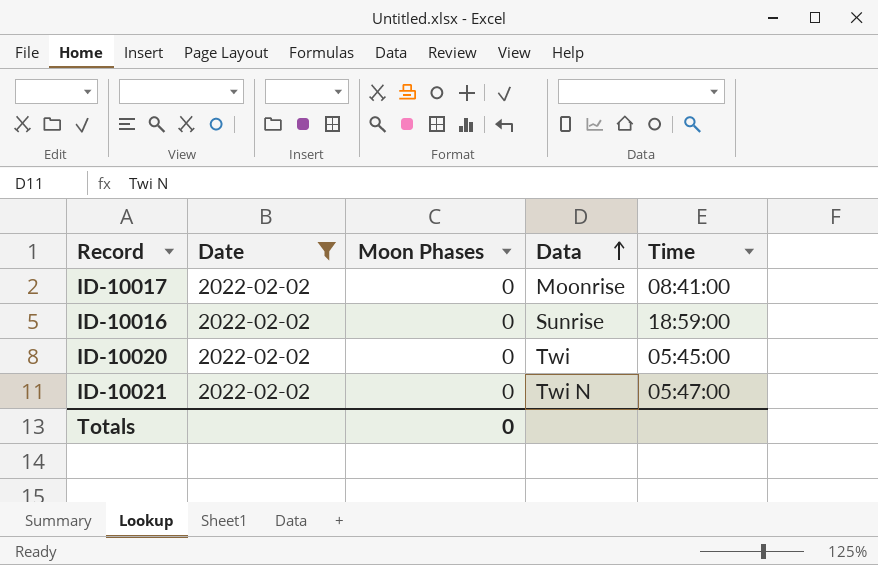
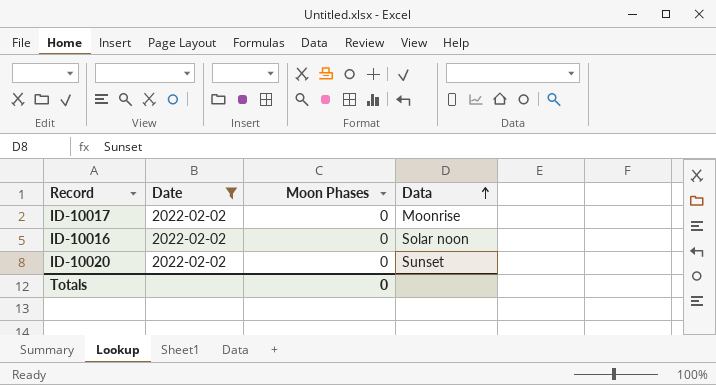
column Time | position: 5 -> none
row ID-10021: 2022-02-02 | 0 | Twi N | 05:47:00 -> none
ID-10016 | Data: Sunrise -> Solar noon
ID-10020 | Data: Twi -> Sunset

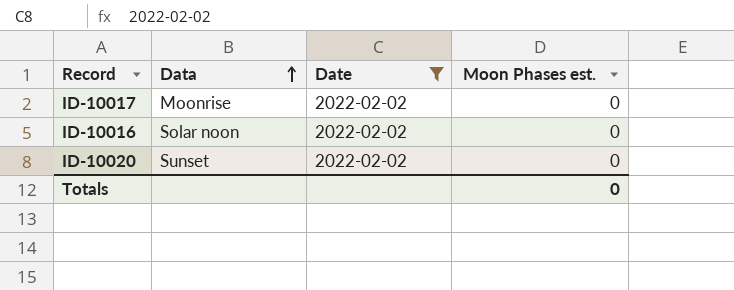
column Data | position: 4 -> 2
column name: Moon Phases -> Moon Phases est.

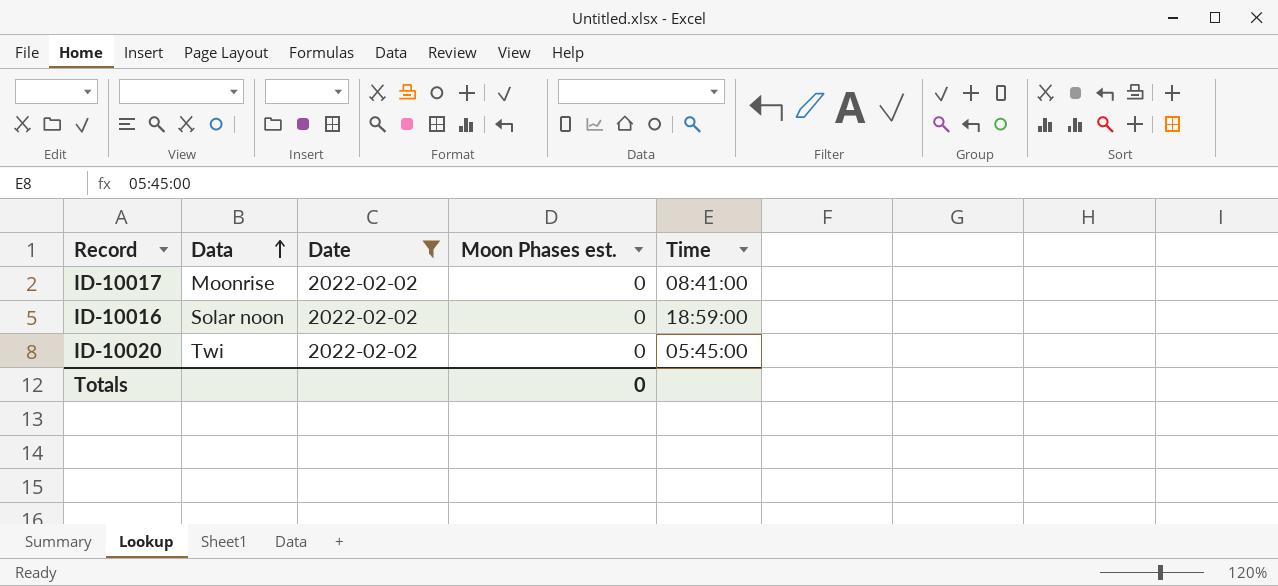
column Time | position: none -> 5
ID-10020 | Data: Sunset -> Twi

